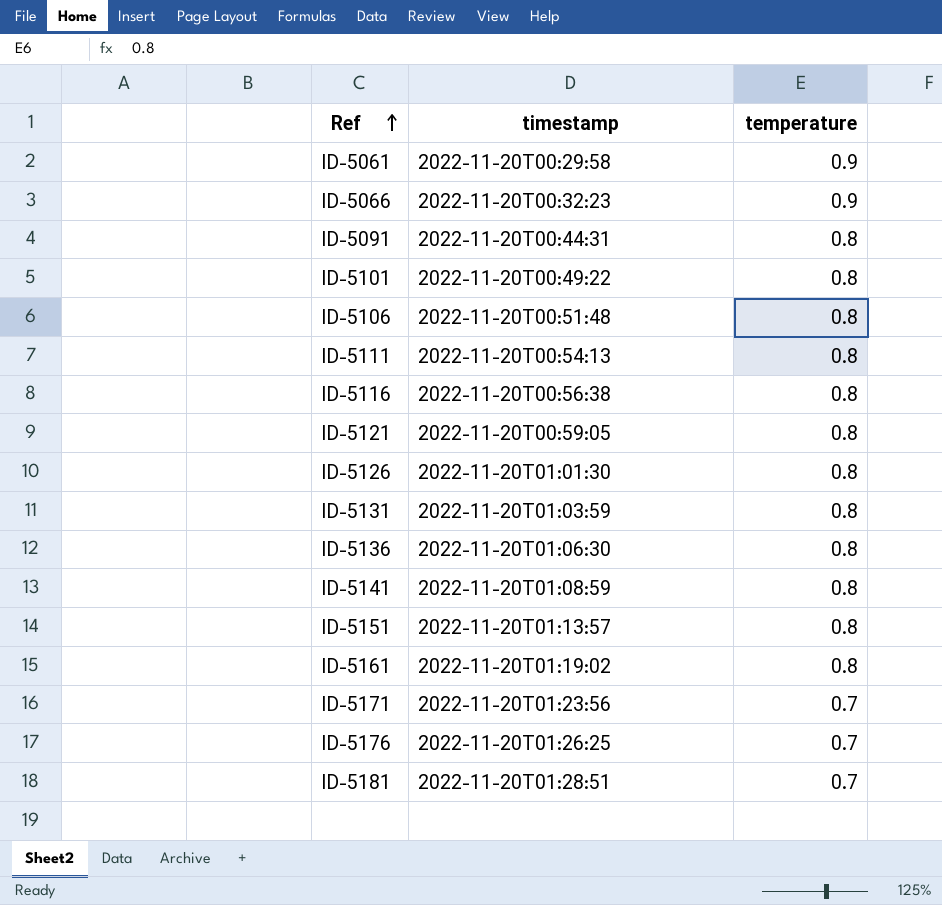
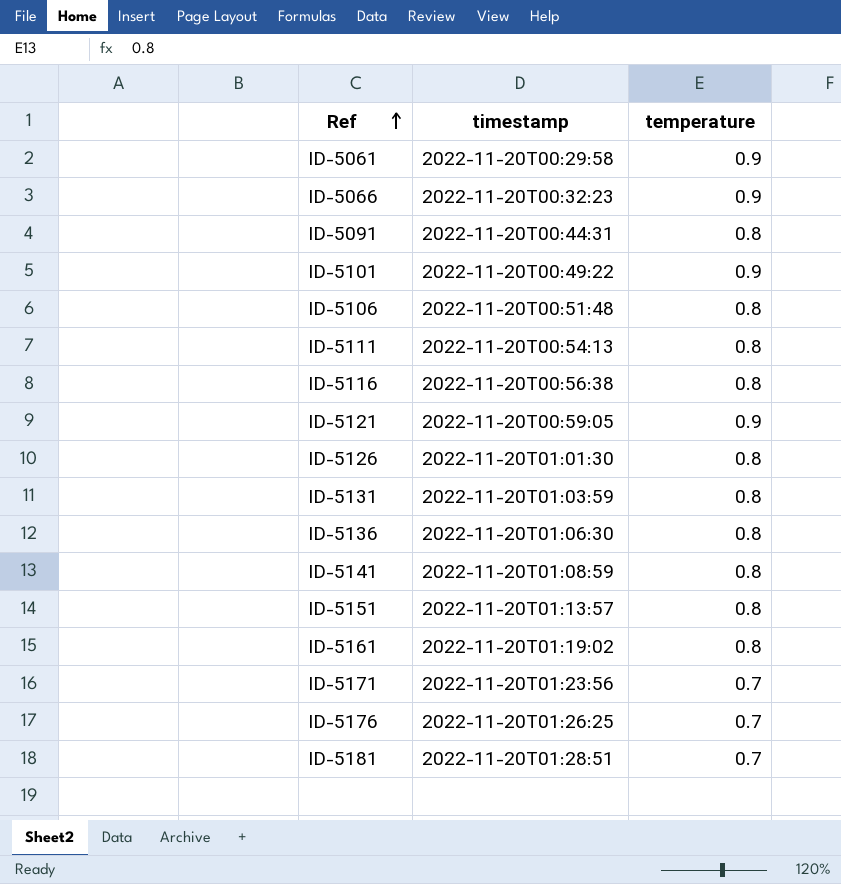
ID-5101 | temperature: 0.8 -> 0.9
ID-5121 | temperature: 0.8 -> 0.9

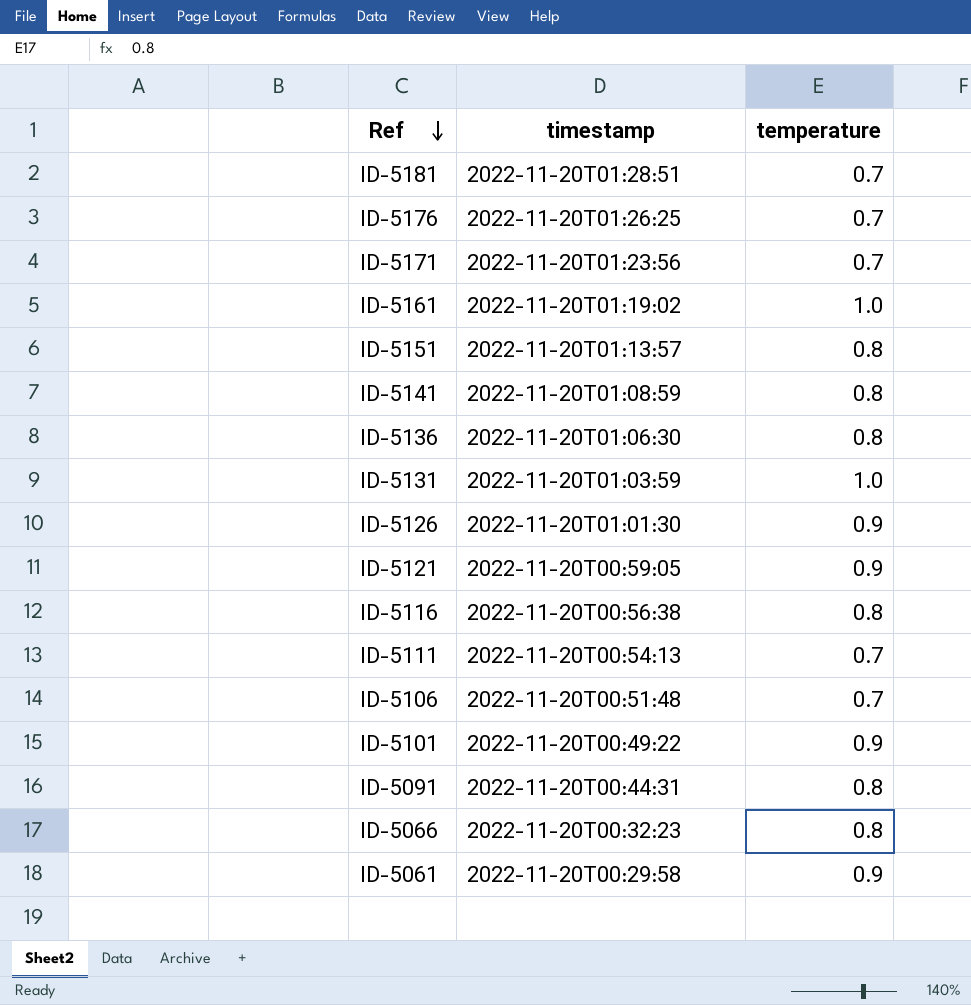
row order: Ref ascending -> Ref descending
ID-5161 | temperature: 0.8 -> 1.0
ID-5131 | temperature: 0.8 -> 1.0
ID-5126 | temperature: 0.8 -> 0.9
ID-5111 | temperature: 0.8 -> 0.7
ID-5106 | temperature: 0.8 -> 0.7
ID-5066 | temperature: 0.9 -> 0.8

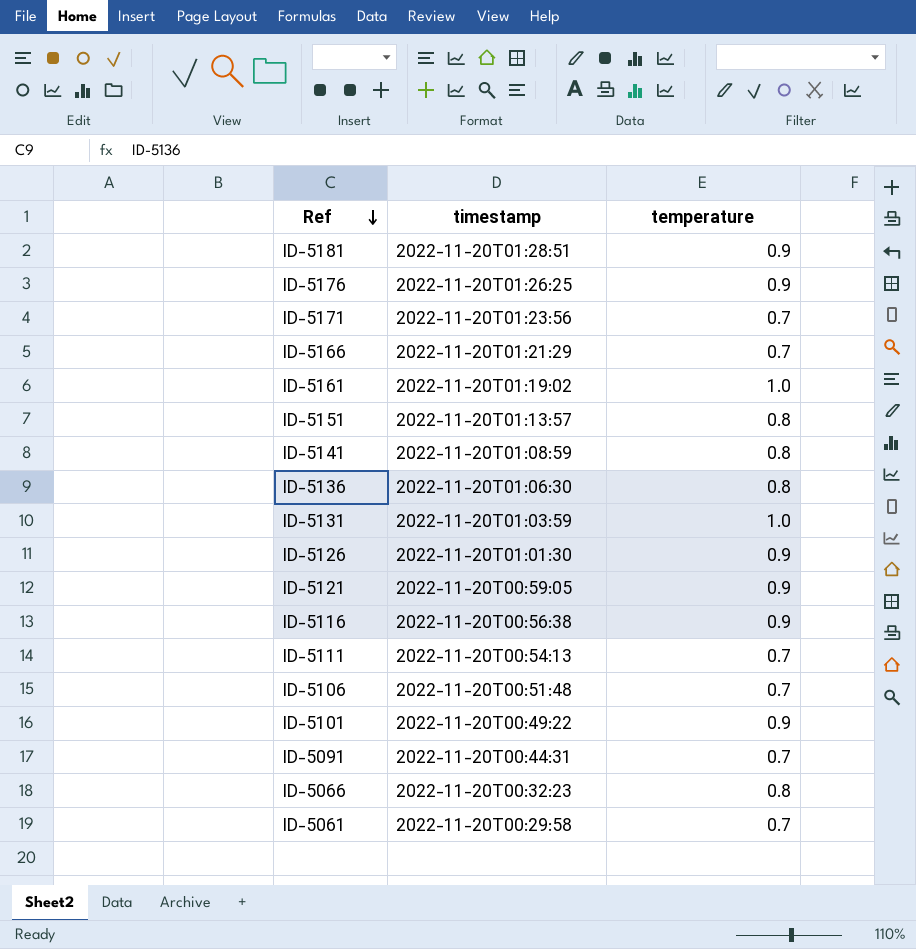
ID-5181 | temperature: 0.7 -> 0.9
ID-5176 | temperature: 0.7 -> 0.9
row ID-5166: none -> 2022-11-20T01:21:29 | 0.7
ID-5116 | temperature: 0.8 -> 0.9
ID-5091 | temperature: 0.8 -> 0.7
ID-5061 | temperature: 0.9 -> 0.7

